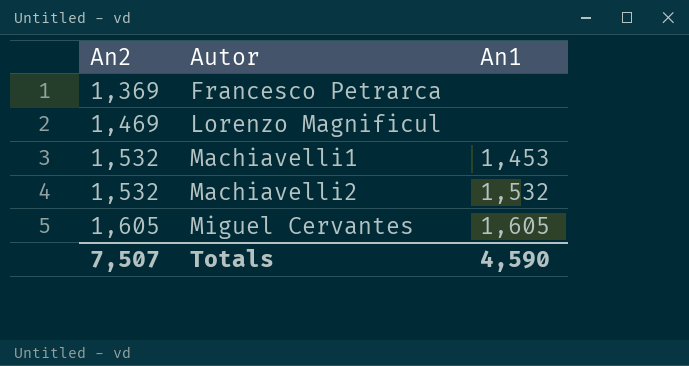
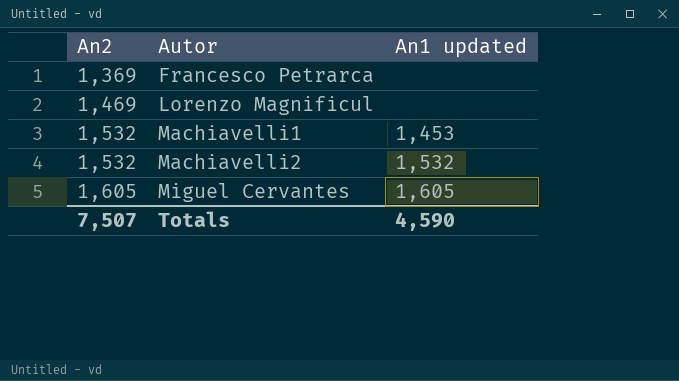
column name: An1 -> An1 updated

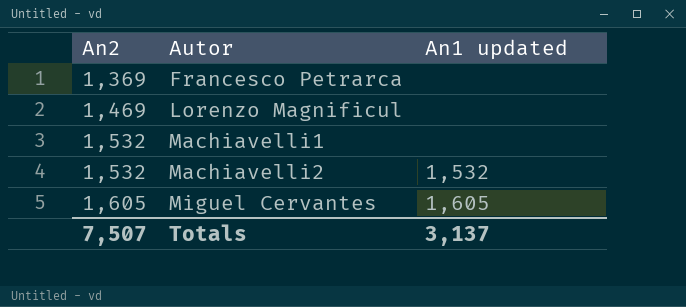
Machiavelli1 | An1 updated: 1,453 -> none
Totals | An1 updated: 4,590 -> 3,137

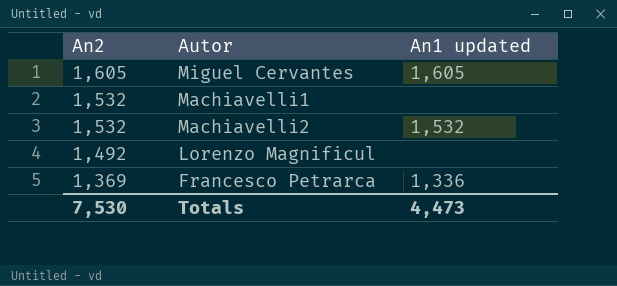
row order: An2 ascending -> An2 descending
Lorenzo Magnificul | An2: 1,469 -> 1,492
Francesco Petrarca | An1 updated: none -> 1,336
Totals | An2: 7,507 -> 7,530
Totals | An1 updated: 3,137 -> 4,473

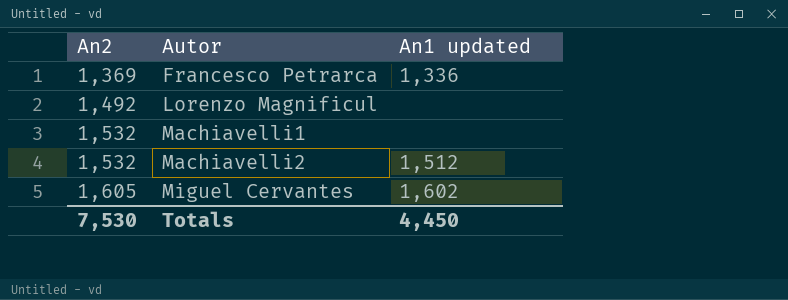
row order: An2 descending -> An2 ascending
Machiavelli2 | An1 updated: 1,532 -> 1,512
Miguel Cervantes | An1 updated: 1,605 -> 1,602
Totals | An1 updated: 4,473 -> 4,450

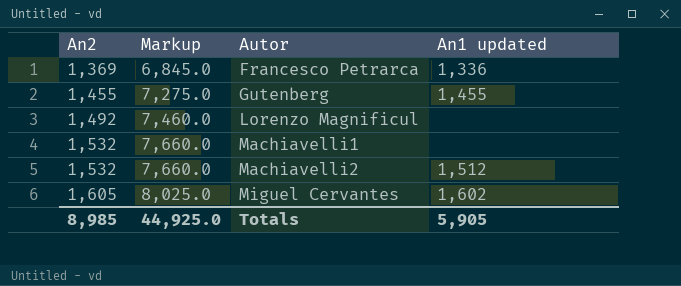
column Markup | formula: none -> [An2] * 5
row Gutenberg: none -> 1,455 | 7,275.0 | 1,455
Totals | An2: 7,530 -> 8,985
Totals | An1 updated: 4,450 -> 5,905

